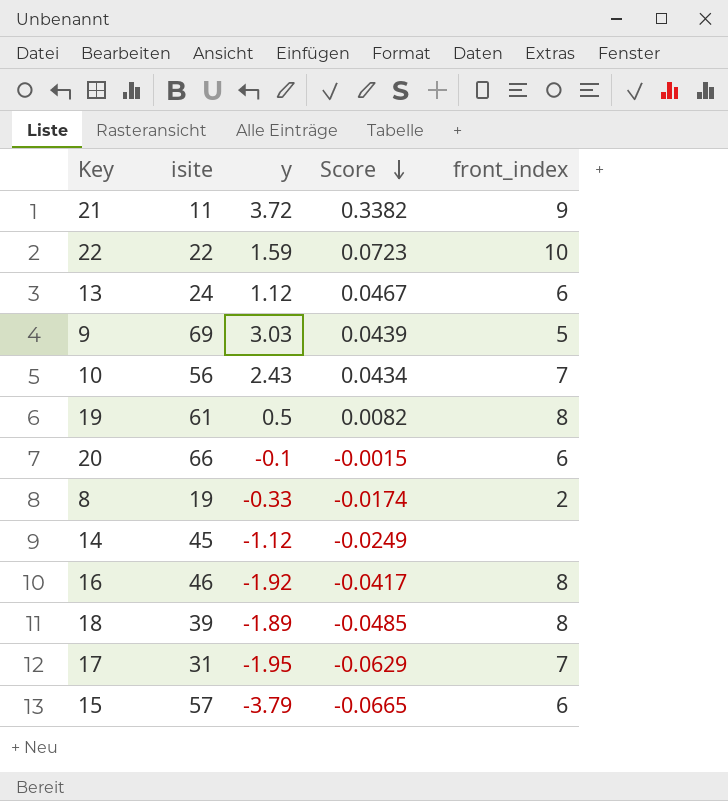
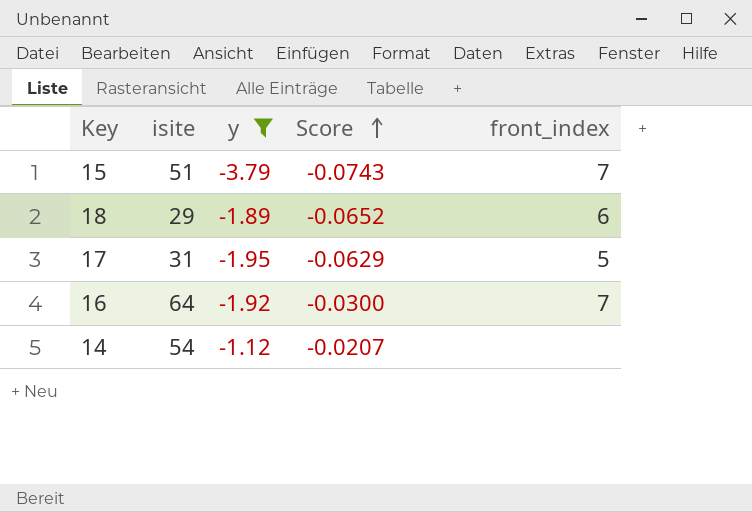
filter: none -> y <= -1.12
row order: Score descending -> Score ascending
15 | isite: 57 -> 51
15 | Score: -0.0665 -> -0.0743
15 | front_index: 6 -> 7
18 | isite: 39 -> 29
18 | Score: -0.0485 -> -0.0652
18 | front_index: 8 -> 6
17 | front_index: 7 -> 5
16 | isite: 46 -> 64
16 | Score: -0.0417 -> -0.0300
16 | front_index: 8 -> 7
14 | isite: 45 -> 54
14 | Score: -0.0249 -> -0.0207

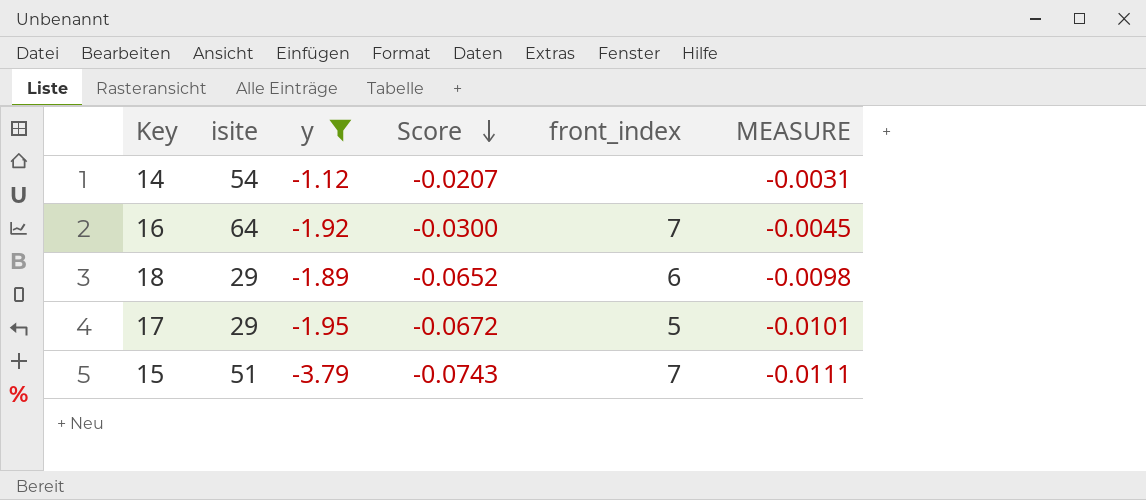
row order: Score ascending -> Score descending
column MEASURE | formula: none -> [Score] * 0.15
17 | isite: 31 -> 29
17 | Score: -0.0629 -> -0.0672

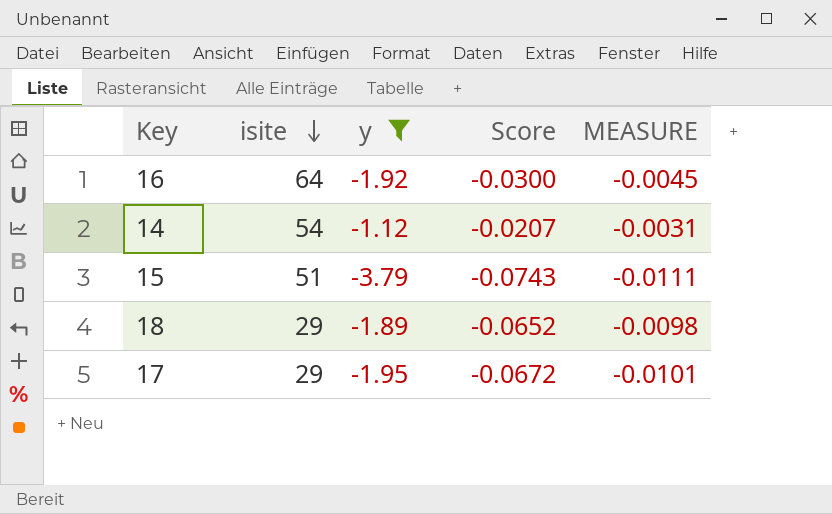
row order: Score descending -> isite descending
column front_index | position: 5 -> none

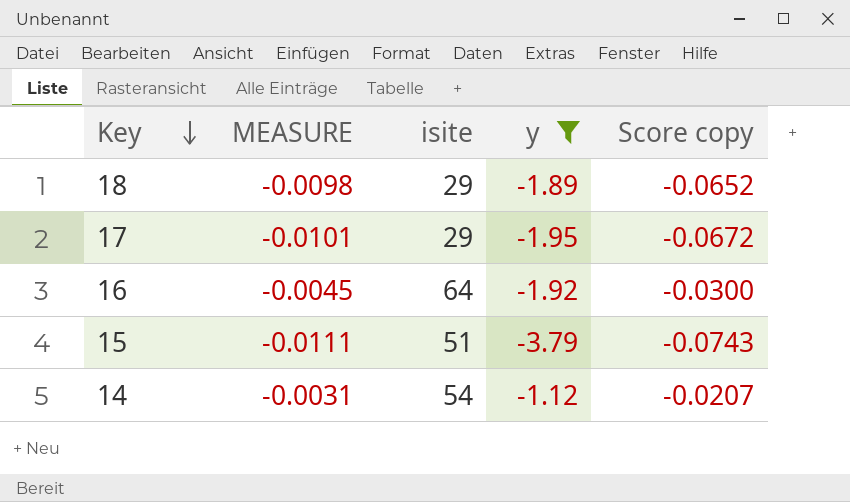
row order: isite descending -> Key descending
column MEASURE | position: 5 -> 2
column name: Score -> Score copy

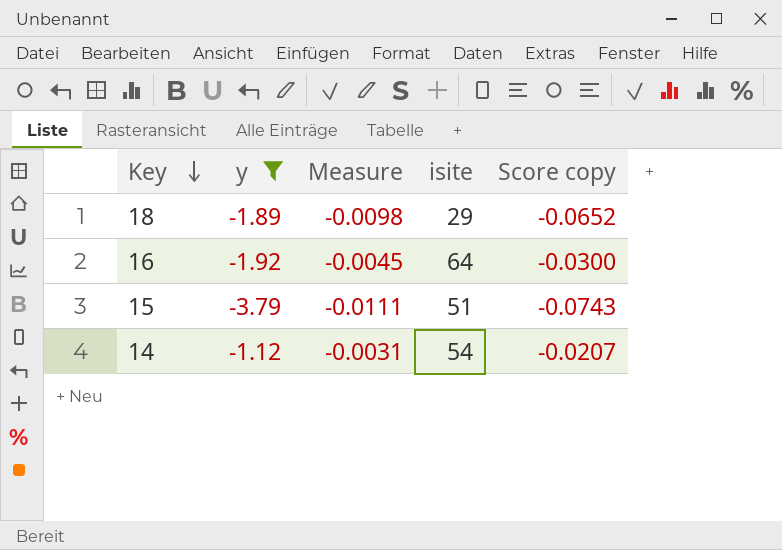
column y | position: 4 -> 2
column name: MEASURE -> Measure
row 17: -0.0101 | 29 | -1.95 | -0.0672 -> none

